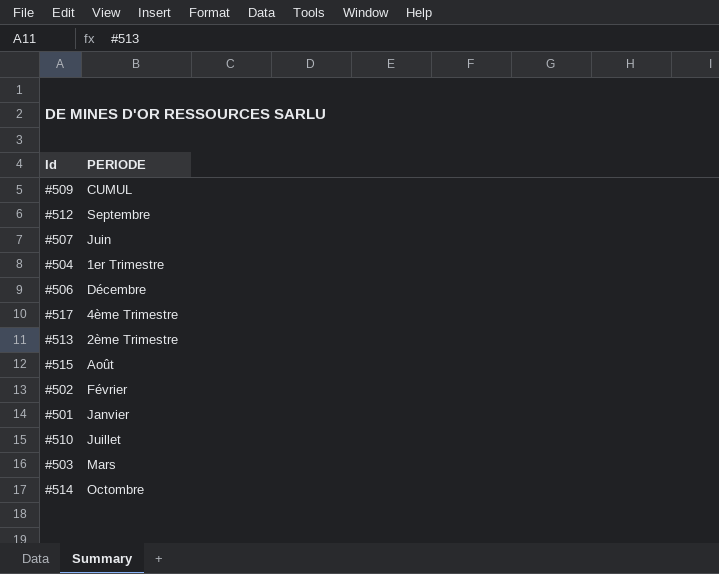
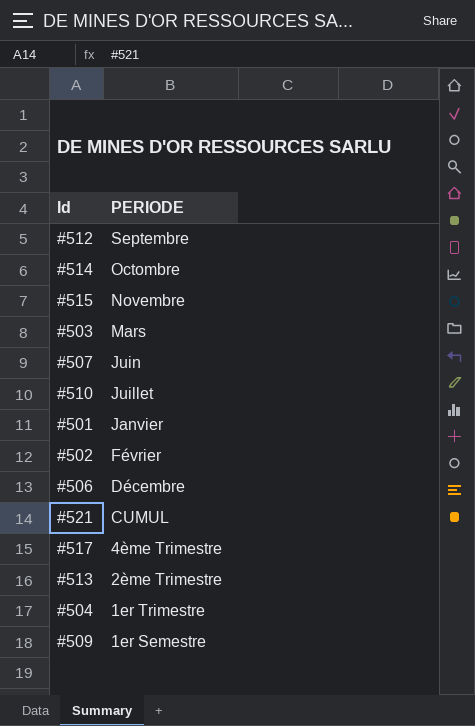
row order: none -> PERIODE descending
#515 | PERIODE: Août -> Novembre
row #521: none -> CUMUL
#509 | PERIODE: CUMUL -> 1er Semestre

